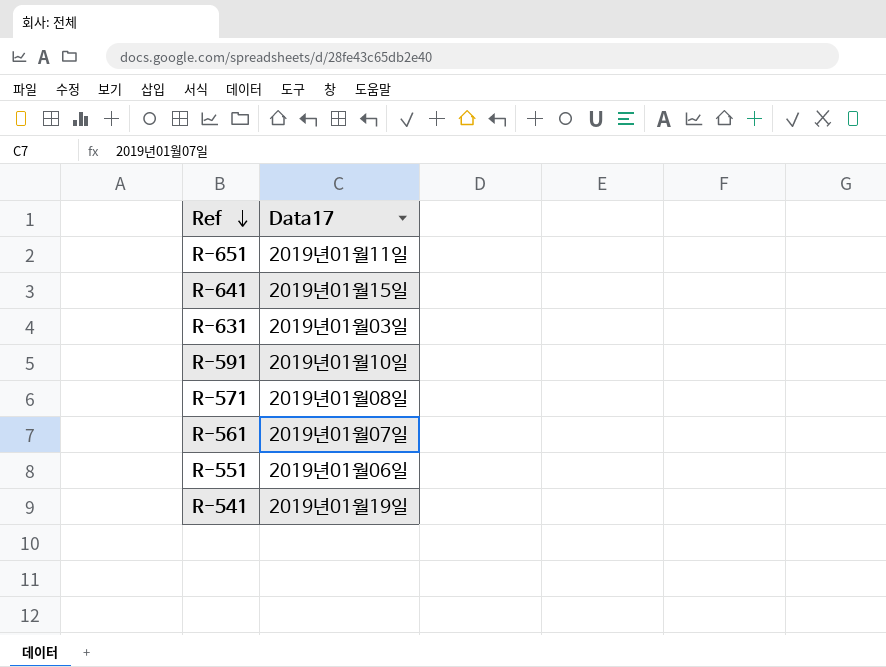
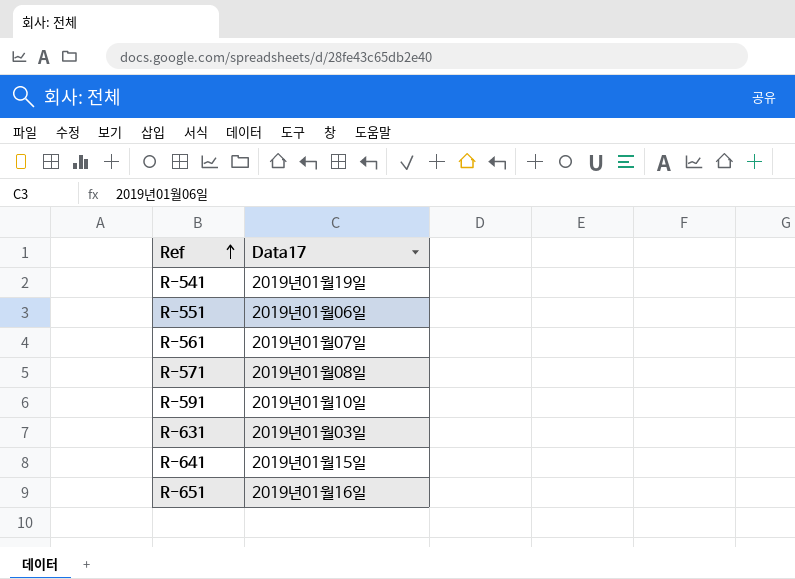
row order: Ref descending -> Ref ascending
R-651 | Data17: 2019년01월11일 -> 2019년01월16일

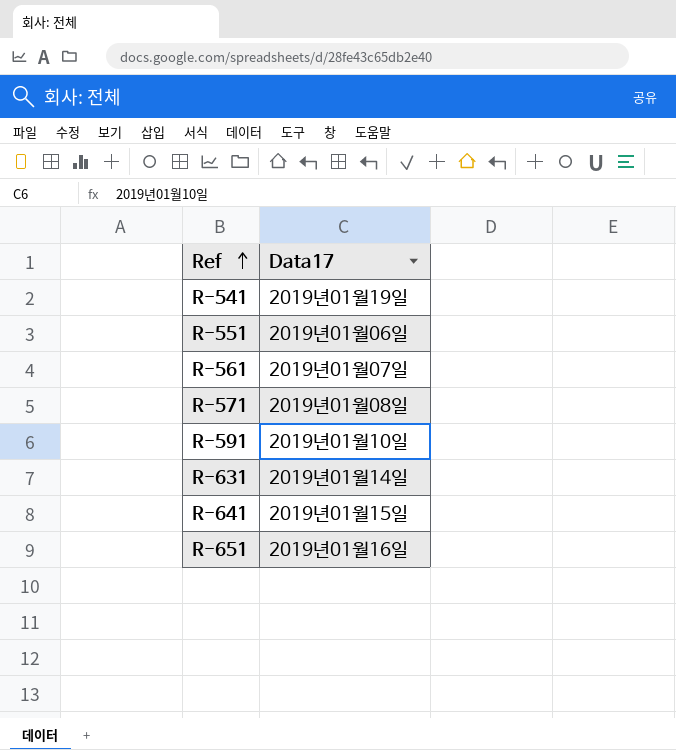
R-631 | Data17: 2019년01월03일 -> 2019년01월14일

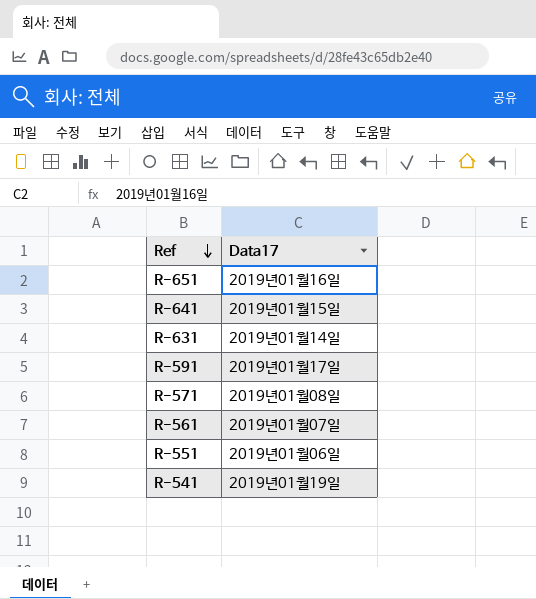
row order: Ref ascending -> Ref descending
R-591 | Data17: 2019년01월10일 -> 2019년01월17일

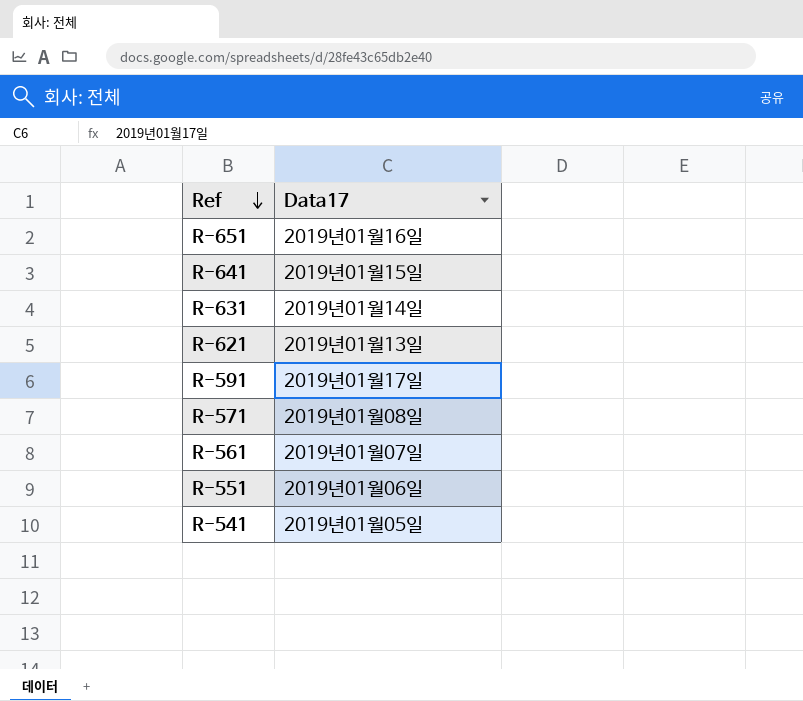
row R-621: none -> 2019년01월13일
R-541 | Data17: 2019년01월19일 -> 2019년01월05일

